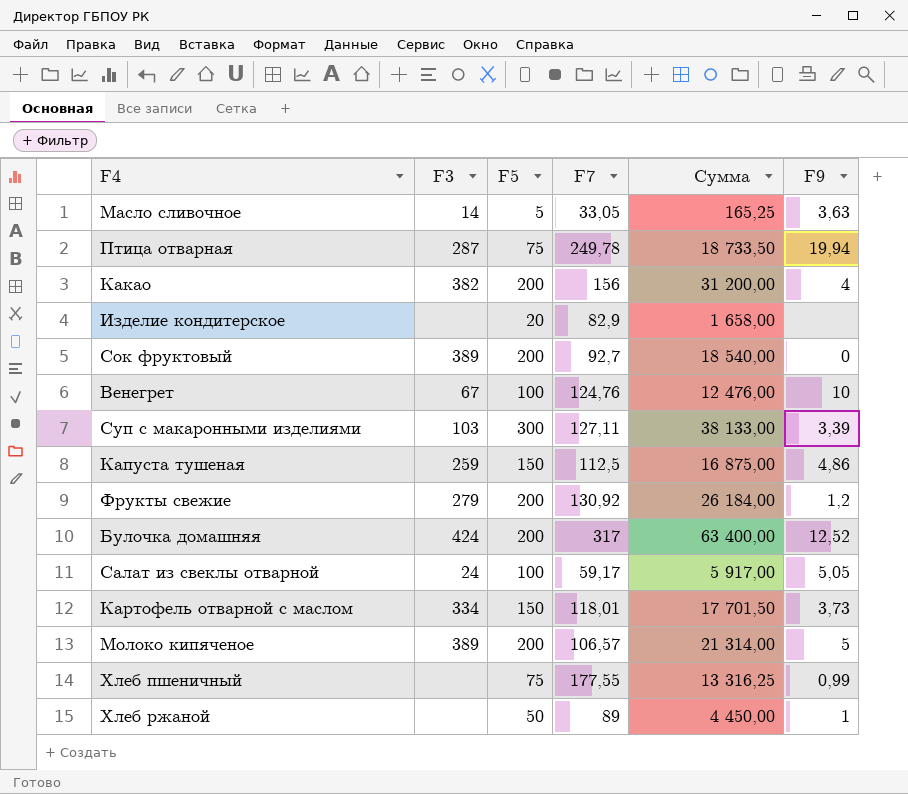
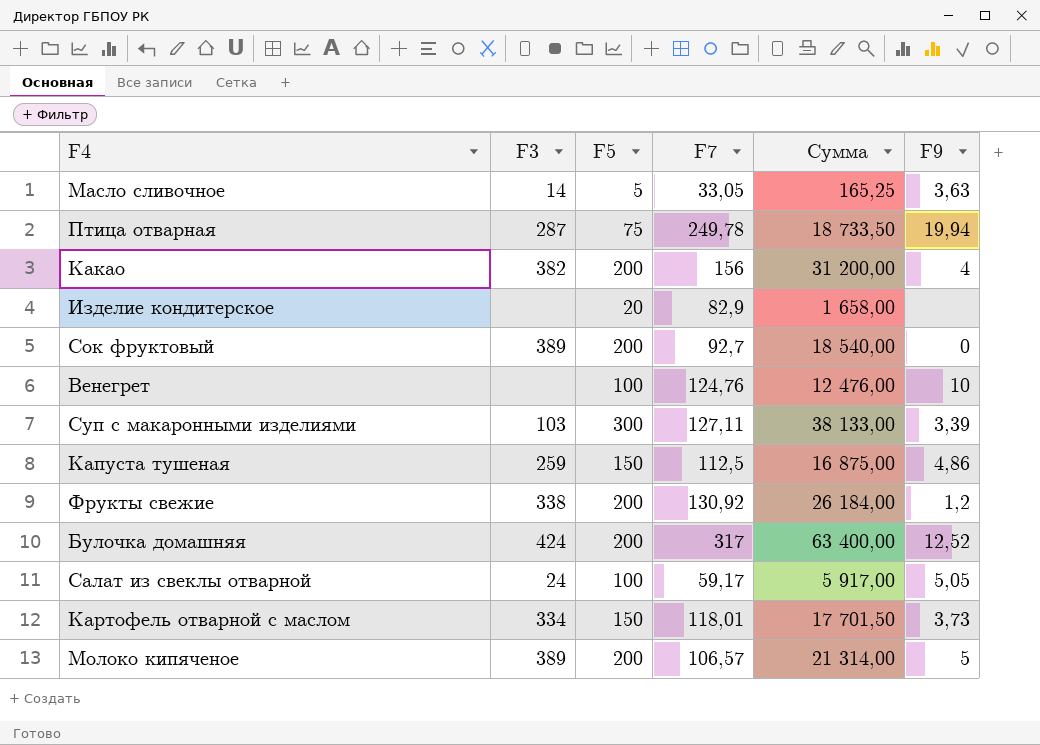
row Хлеб пшеничный: none | 75 | 177,55 | 13 316,25 | 0,99 -> none
row Хлеб ржаной: none | 50 | 89 | 4 450,00 | 1 -> none
Венегрет | F3: 67 -> none
Фрукты свежие | F3: 279 -> 338

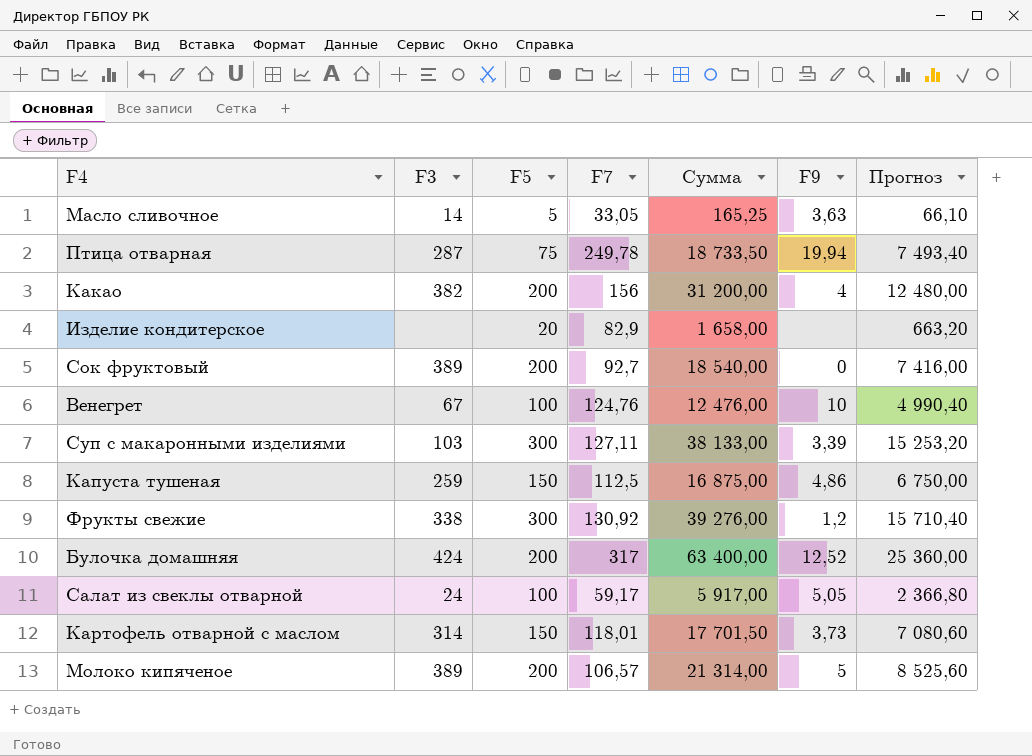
column Прогноз | formula: none -> [Сумма] * 0,4
Венегрет | F3: none -> 67
Фрукты свежие | F5: 200 -> 300
Фрукты свежие | Сумма: 26 184,00 -> 39 276,00
Картофель отварной с маслом | F3: 334 -> 314

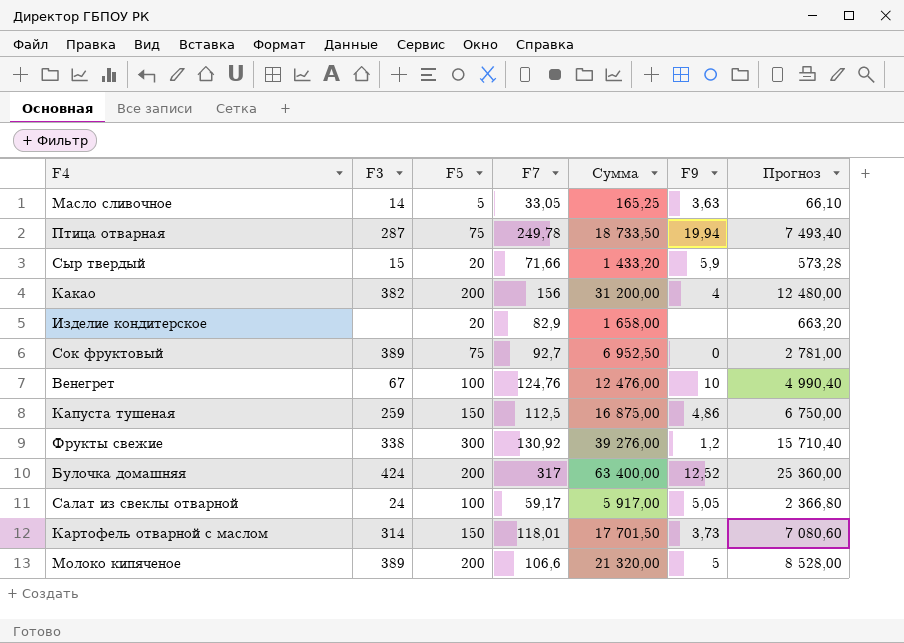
row Суп с макаронными изделиями: 103 | 300 | 127,11 | 38 133,00 | 3,39 | 15 253,20 -> none
row Сыр твердый: none -> 15 | 20 | 71,66 | 1 433,20 | 5,9 | 573,28
Сок фруктовый | F5: 200 -> 75
Сок фруктовый | Сумма: 18 540,00 -> 6 952,50
Сок фруктовый | Прогноз: 7 416,00 -> 2 781,00
Молоко кипяченое | F7: 106,57 -> 106,6
Молоко кипяченое | Сумма: 21 314,00 -> 21 320,00
Молоко кипяченое | Прогноз: 8 525,60 -> 8 528,00

